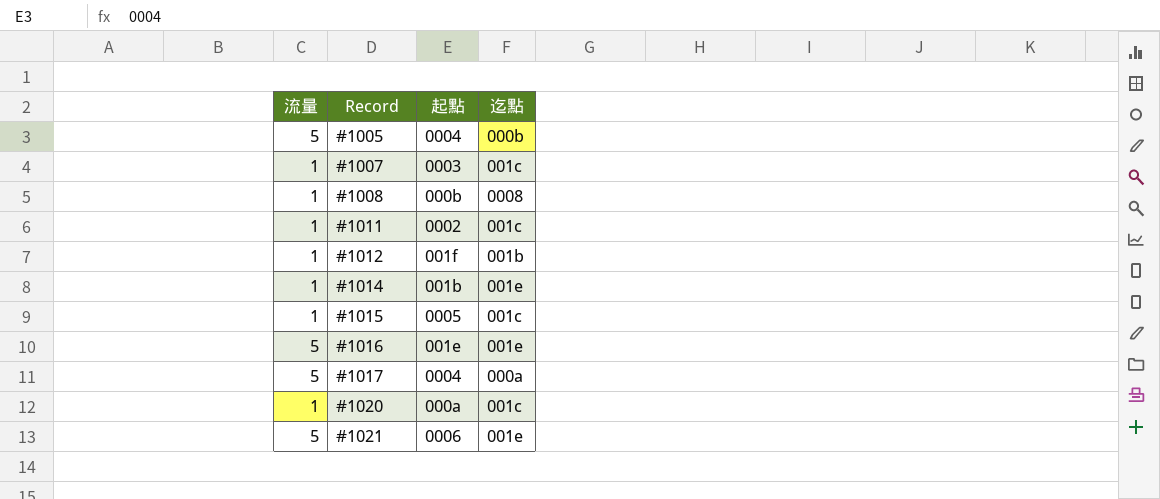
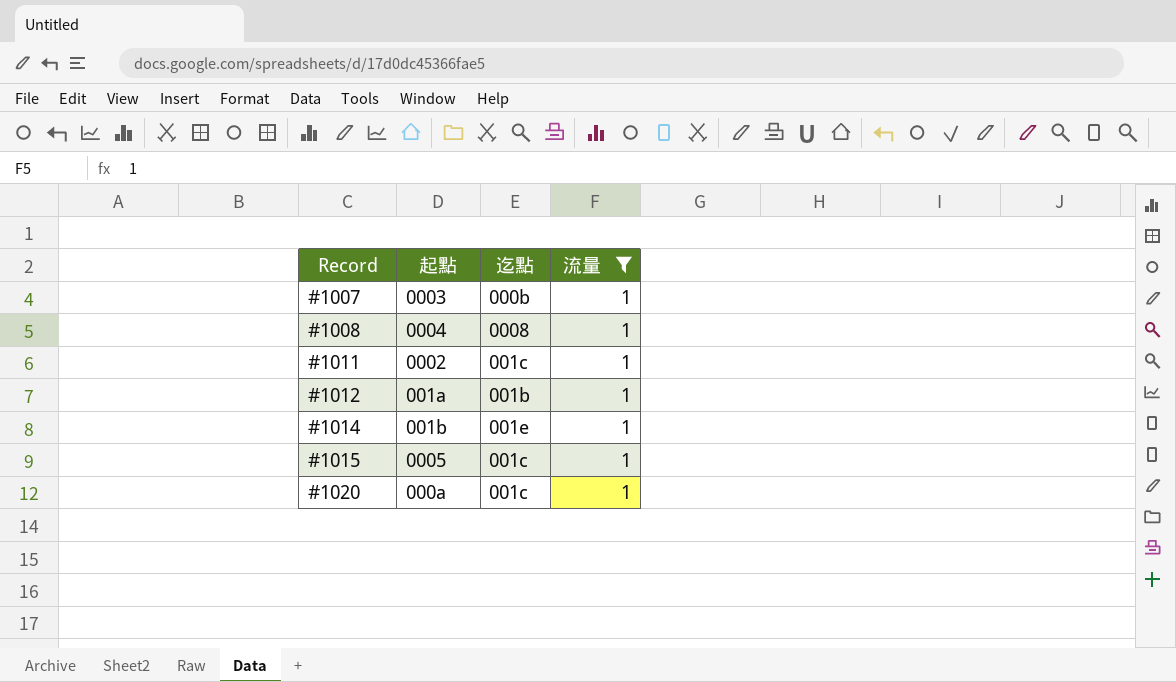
filter: none -> 流量 = 1
column 流量 | position: 1 -> 4
#1007 | 迄點: 001c -> 000b
#1008 | 起點: 000b -> 0004
#1012 | 起點: 001f -> 001a

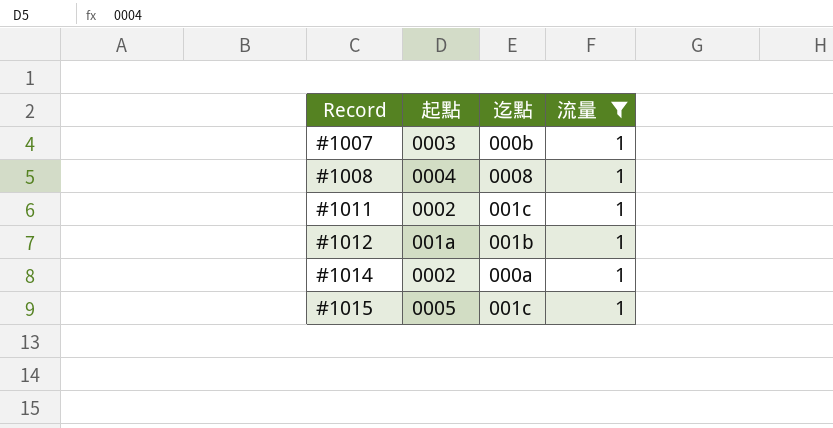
row #1020: 000a | 001c | 1 -> none
#1014 | 起點: 001b -> 0002
#1014 | 迄點: 001e -> 000a

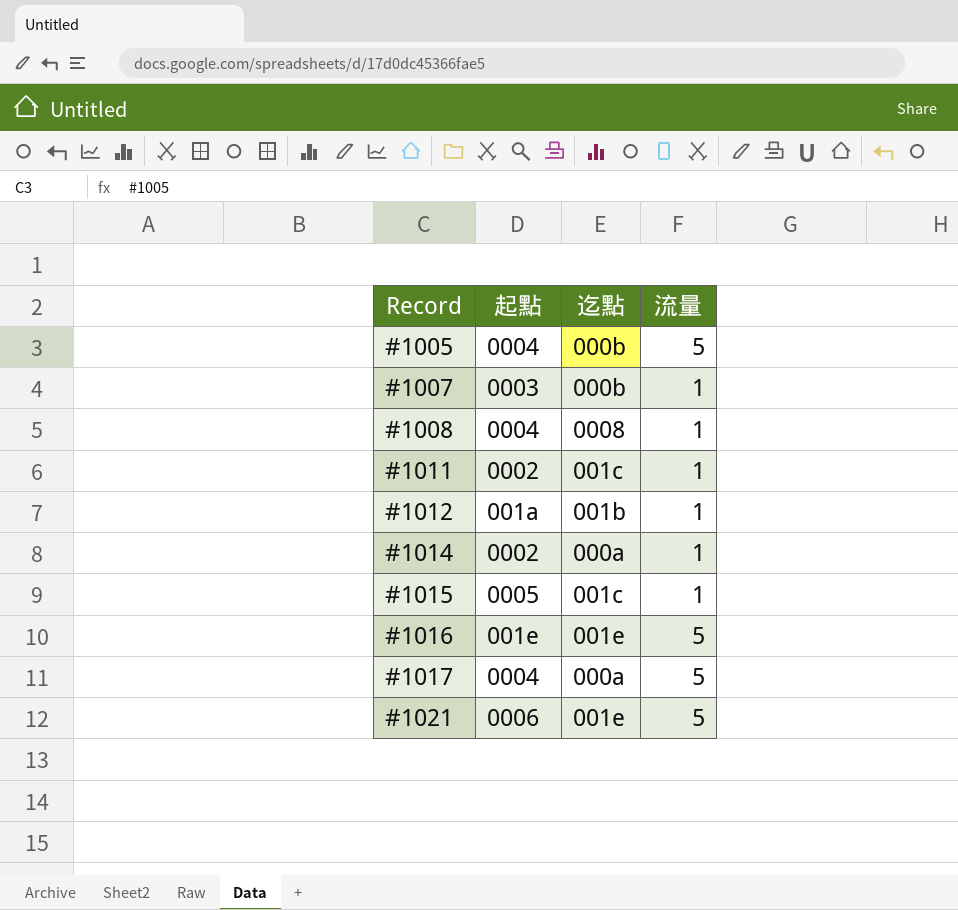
filter: 流量 = 1 -> none

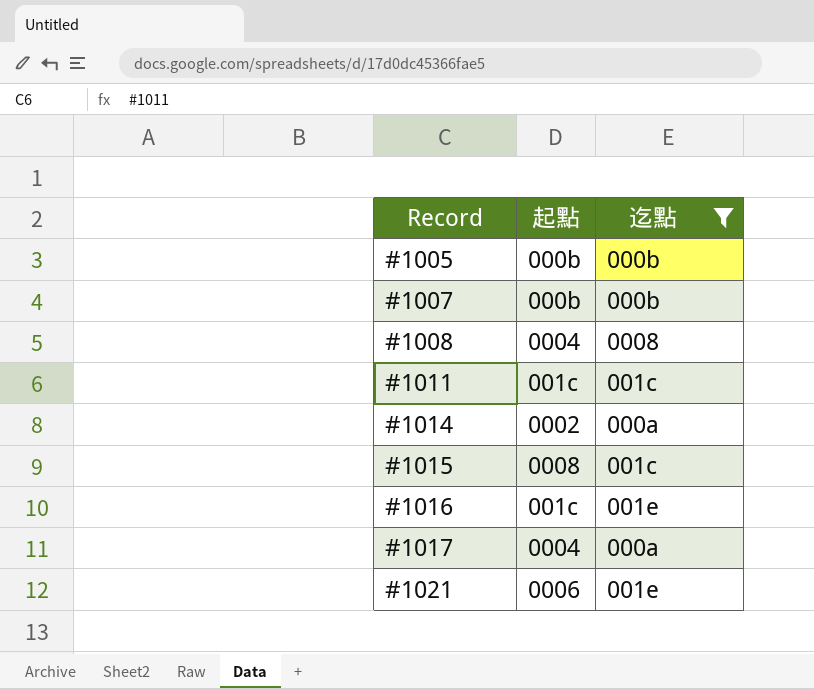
filter: none -> 迄點 != 001b
column 流量 | position: 4 -> none
#1005 | 起點: 0004 -> 000b
#1007 | 起點: 0003 -> 000b
#1011 | 起點: 0002 -> 001c
#1015 | 起點: 0005 -> 0008
#1016 | 起點: 001e -> 001c

